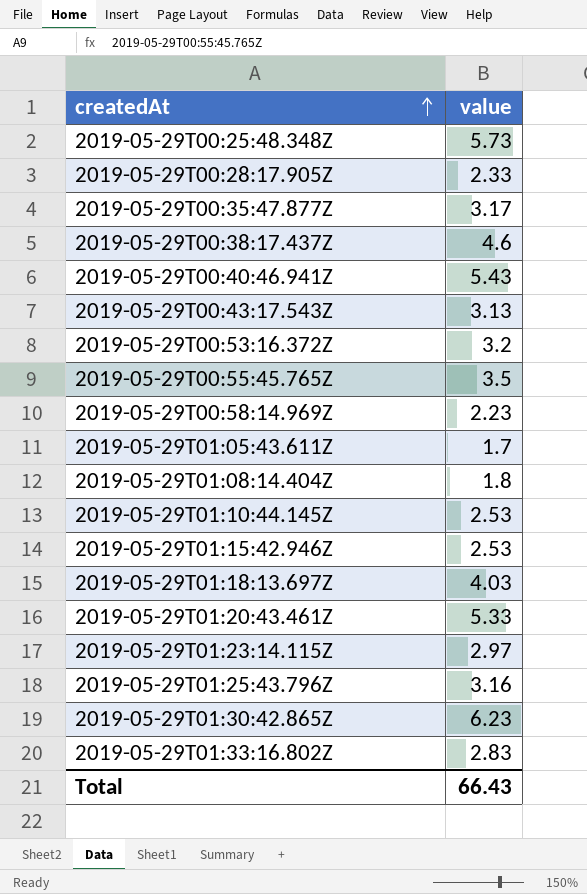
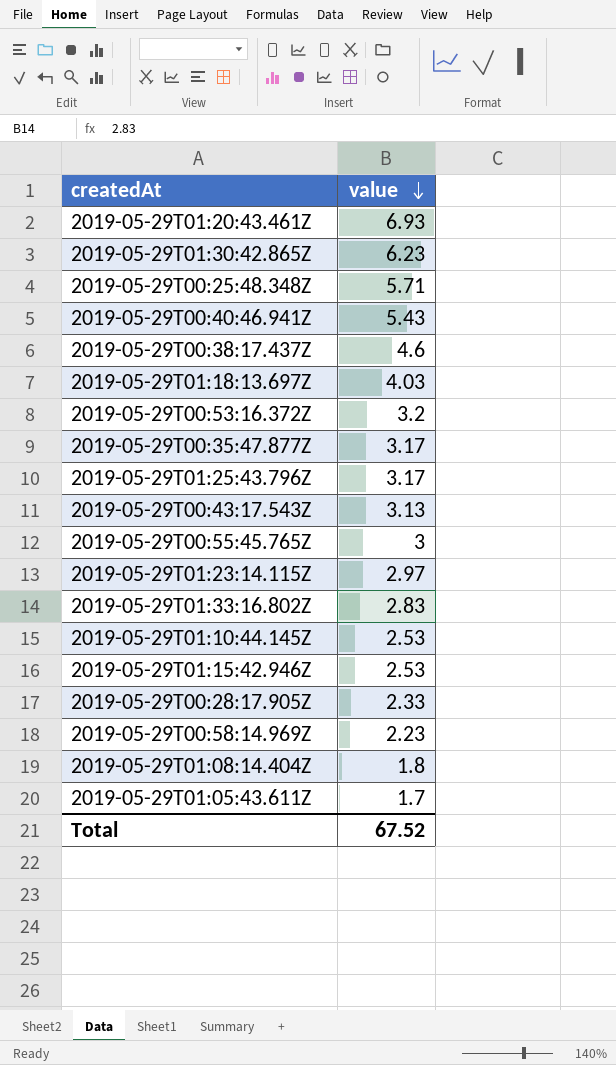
row order: createdAt ascending -> value descending
2019-05-29T01:20:43.461Z | value: 5.33 -> 6.93
2019-05-29T00:25:48.348Z | value: 5.73 -> 5.71
2019-05-29T01:25:43.796Z | value: 3.16 -> 3.17
2019-05-29T00:55:45.765Z | value: 3.5 -> 3
Total | value: 66.43 -> 67.52

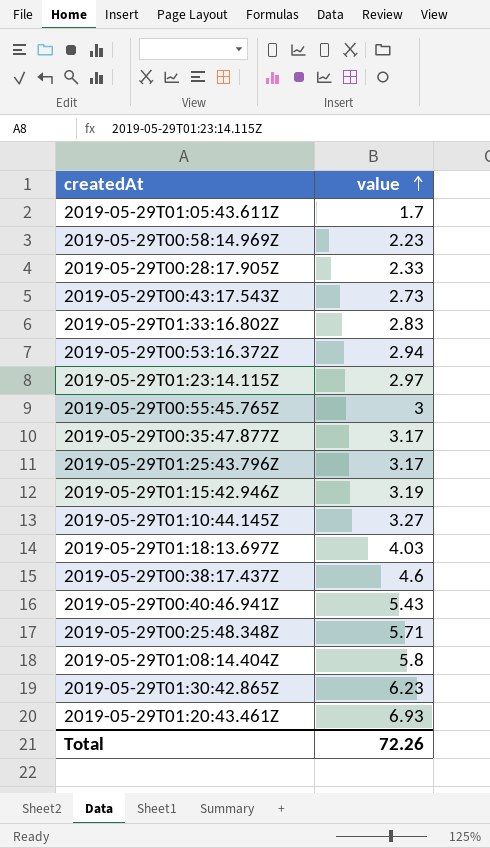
row order: value descending -> value ascending
2019-05-29T00:43:17.543Z | value: 3.13 -> 2.73
2019-05-29T00:53:16.372Z | value: 3.2 -> 2.94
2019-05-29T01:15:42.946Z | value: 2.53 -> 3.19
2019-05-29T01:10:44.145Z | value: 2.53 -> 3.27
2019-05-29T01:08:14.404Z | value: 1.8 -> 5.8
Total | value: 67.52 -> 72.26

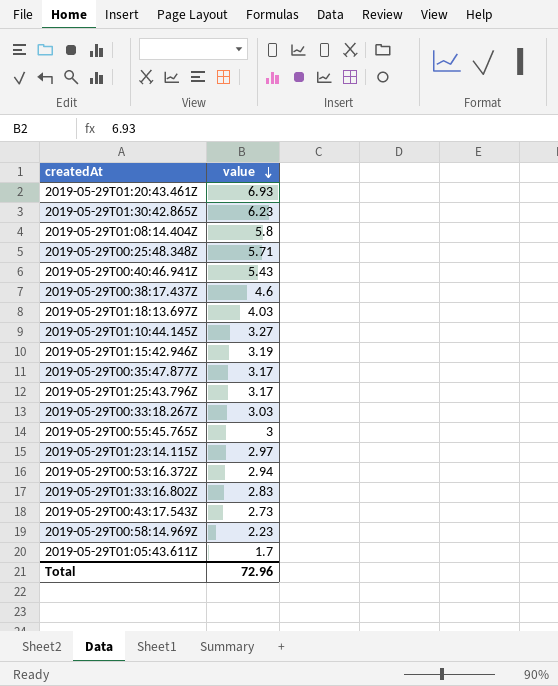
row order: value ascending -> value descending
row 2019-05-29T00:28:17.905Z: 2.33 -> none
row 2019-05-29T00:33:18.267Z: none -> 3.03
Total | value: 72.26 -> 72.96

